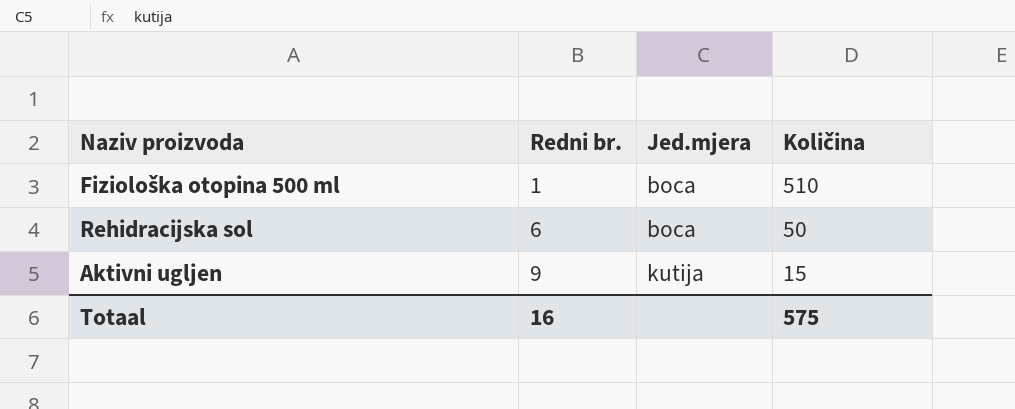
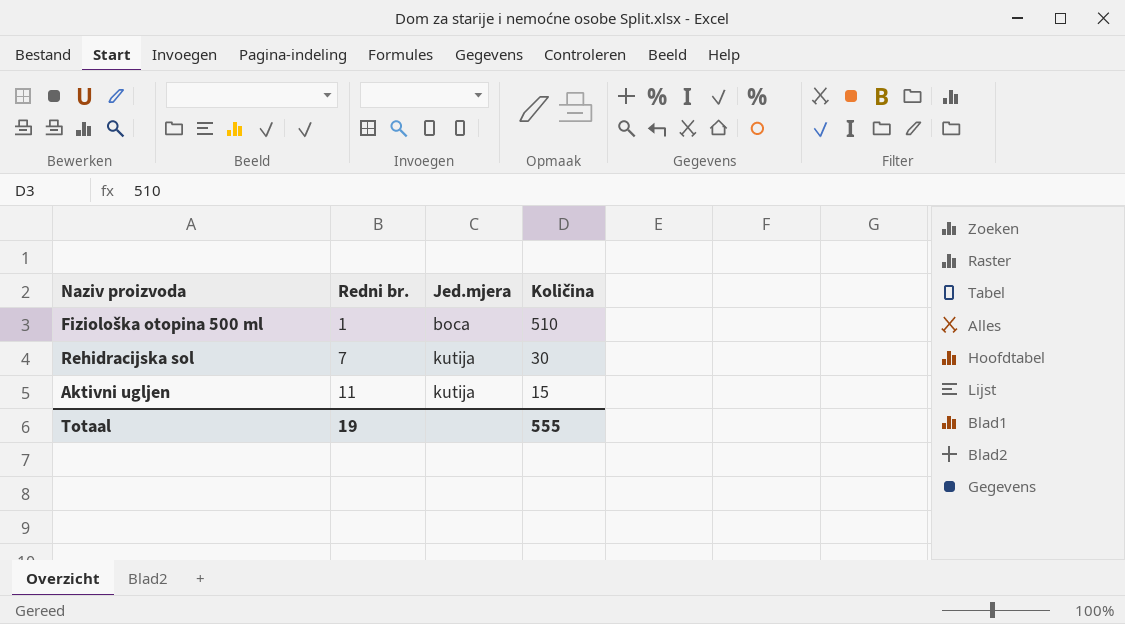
Rehidracijska sol | Redni br.: 6 -> 7
Rehidracijska sol | Jed.mjera: boca -> kutija
Rehidracijska sol | Količina: 50 -> 30
Aktivni ugljen | Redni br.: 9 -> 11
Totaal | Redni br.: 16 -> 19
Totaal | Količina: 575 -> 555

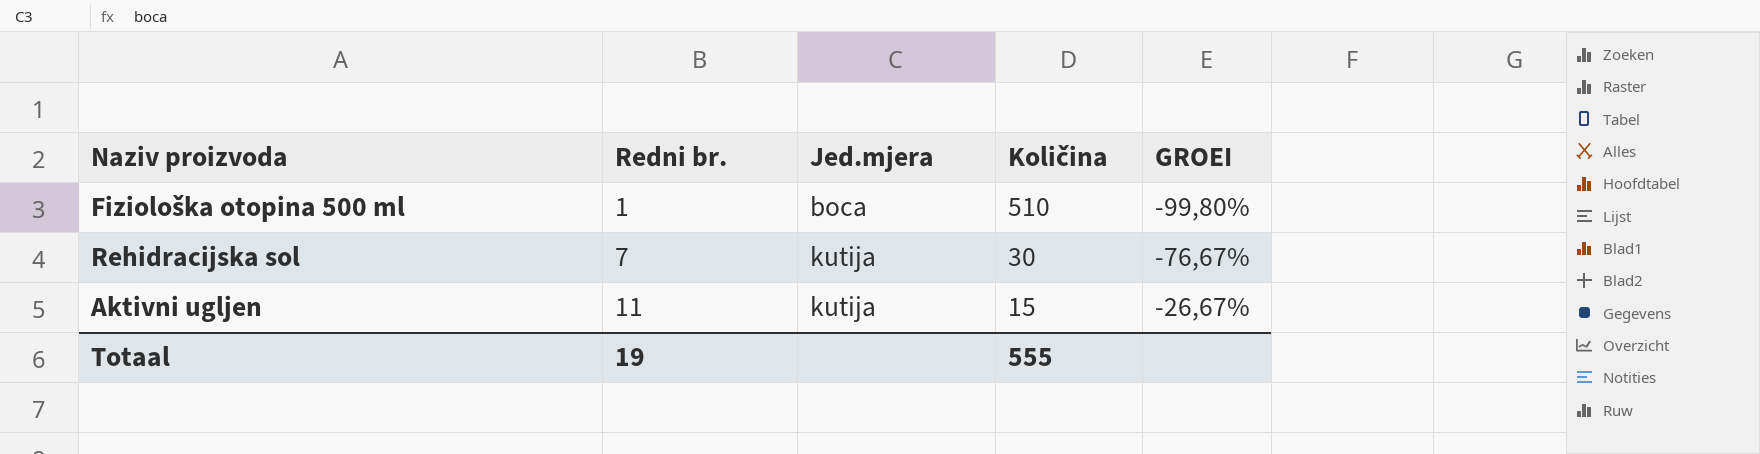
column GROEI | formula: none -> ([Redni br.] - [Količina]) / [Količina]

